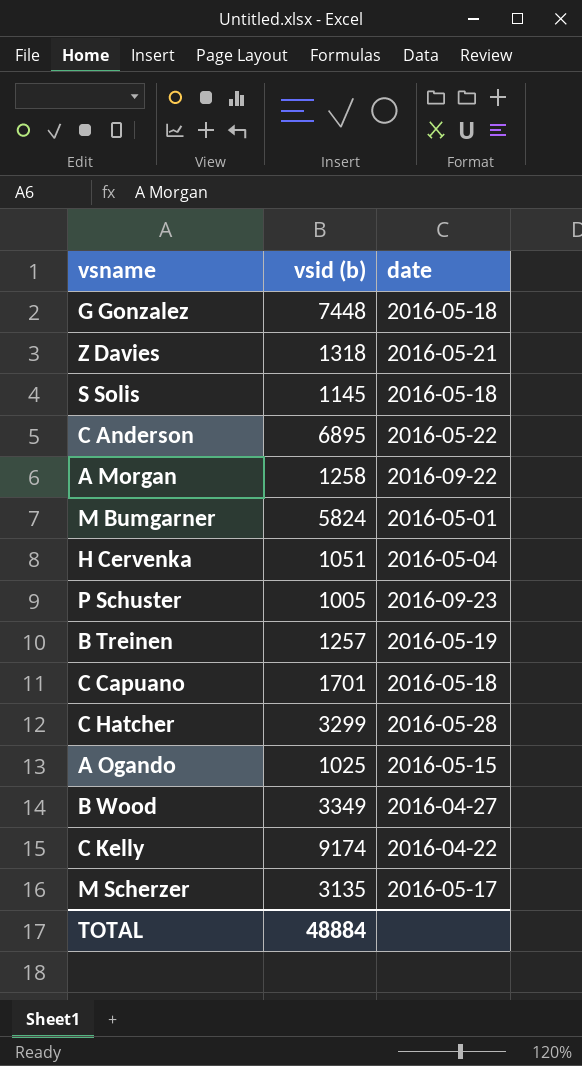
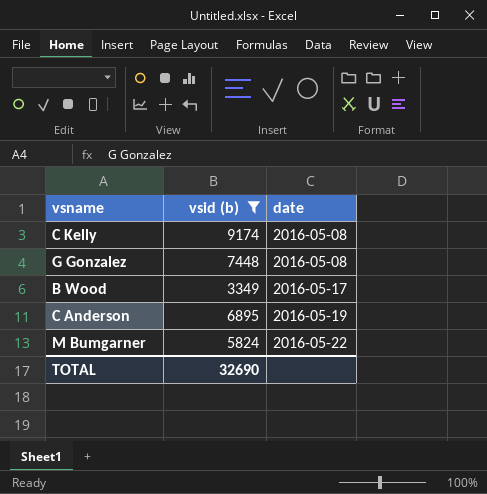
filter: none -> vsid (b) >= 3349
row order: none -> date ascending
C Kelly | date: 2016-04-22 -> 2016-05-08
G Gonzalez | date: 2016-05-18 -> 2016-05-08
B Wood | date: 2016-04-27 -> 2016-05-17
C Anderson | date: 2016-05-22 -> 2016-05-19
M Bumgarner | date: 2016-05-01 -> 2016-05-22
TOTAL | vsid (b): 48884 -> 32690

